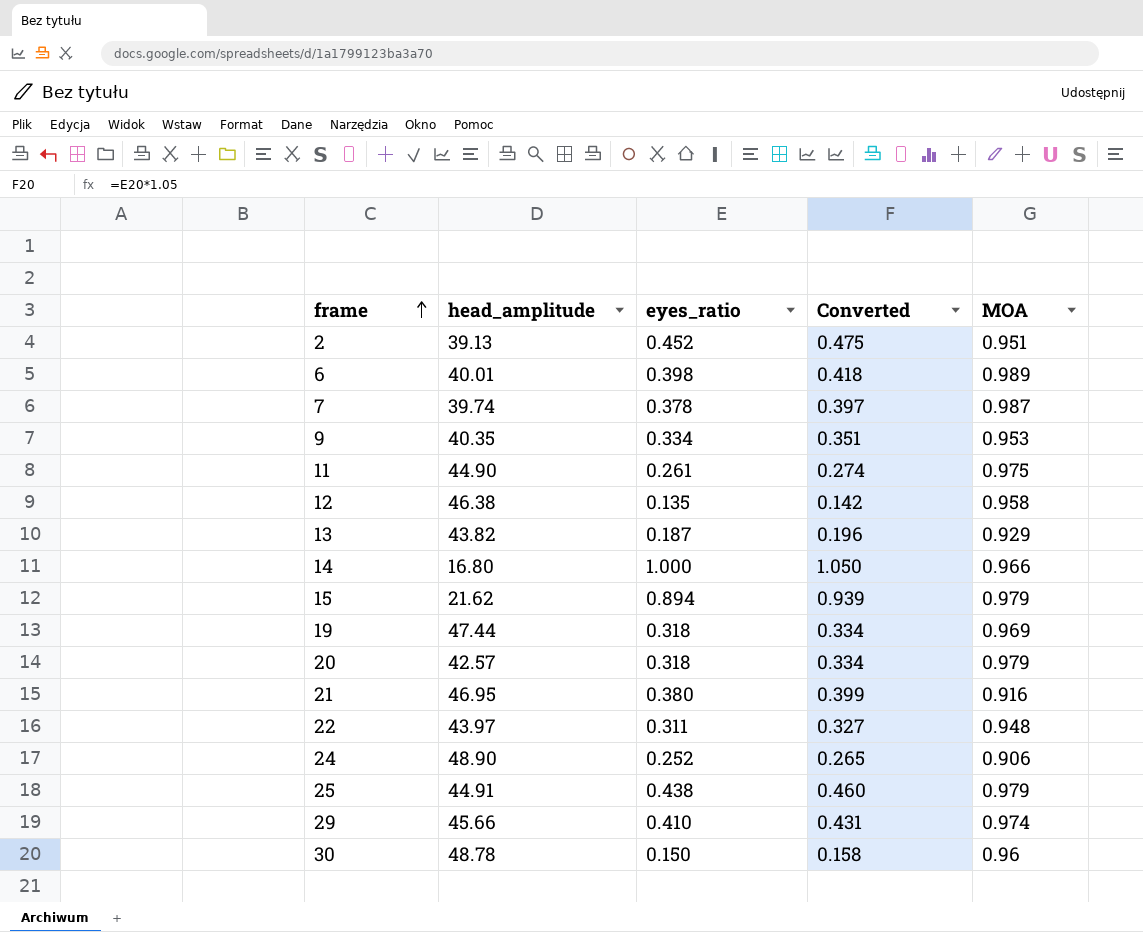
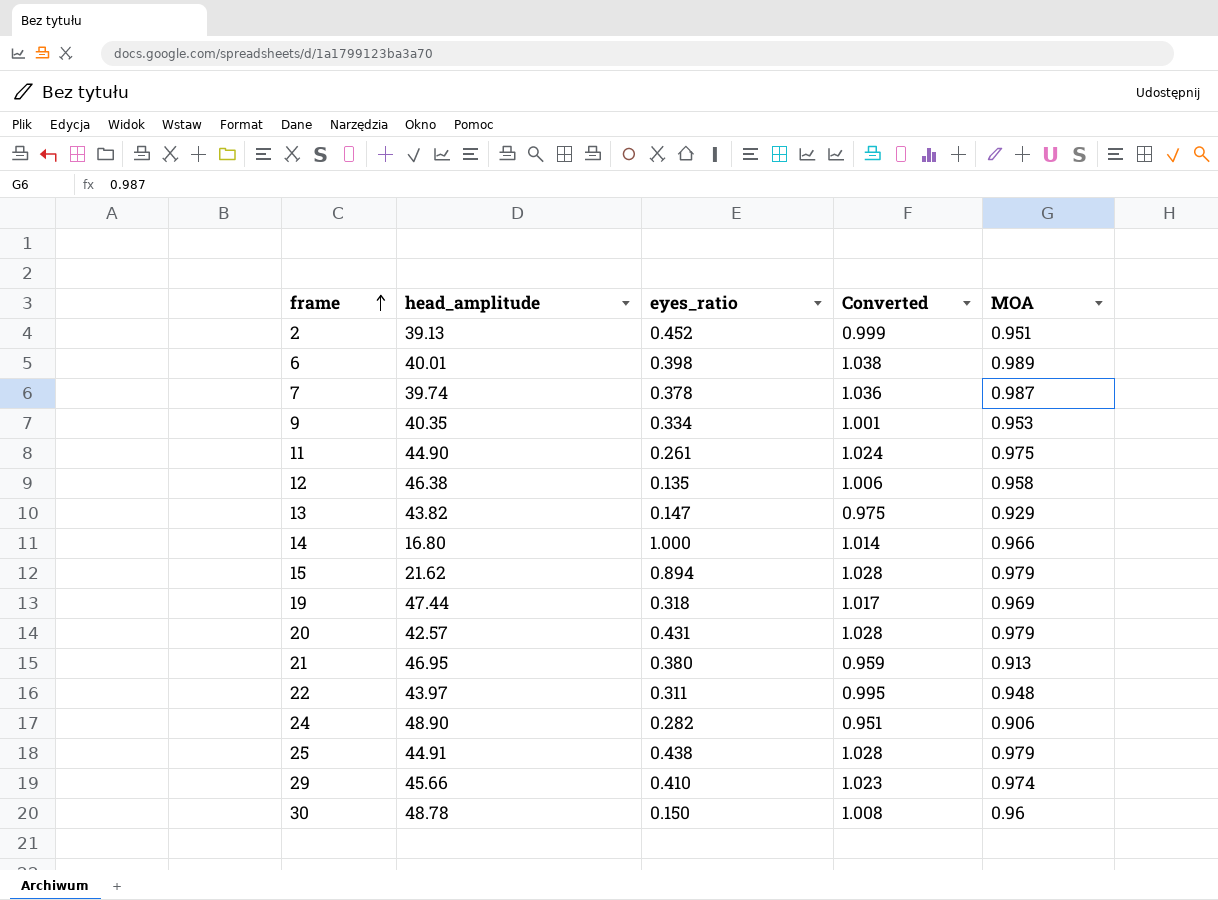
column Converted | formula: [eyes_ratio] * 1.05 -> [MOA] * 1.05
13 | eyes_ratio: 0.187 -> 0.147
20 | eyes_ratio: 0.318 -> 0.431
21 | MOA: 0.916 -> 0.913
24 | eyes_ratio: 0.252 -> 0.282

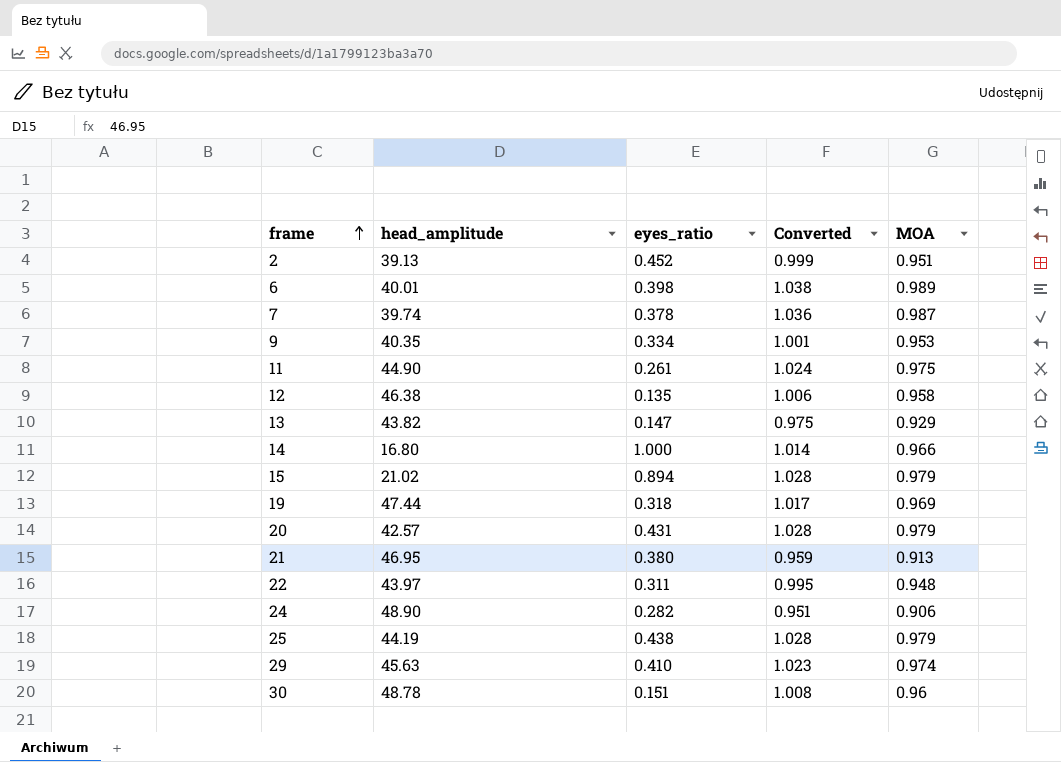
15 | head_amplitude: 21.62 -> 21.02
25 | head_amplitude: 44.91 -> 44.19
29 | head_amplitude: 45.66 -> 45.63
30 | eyes_ratio: 0.150 -> 0.151

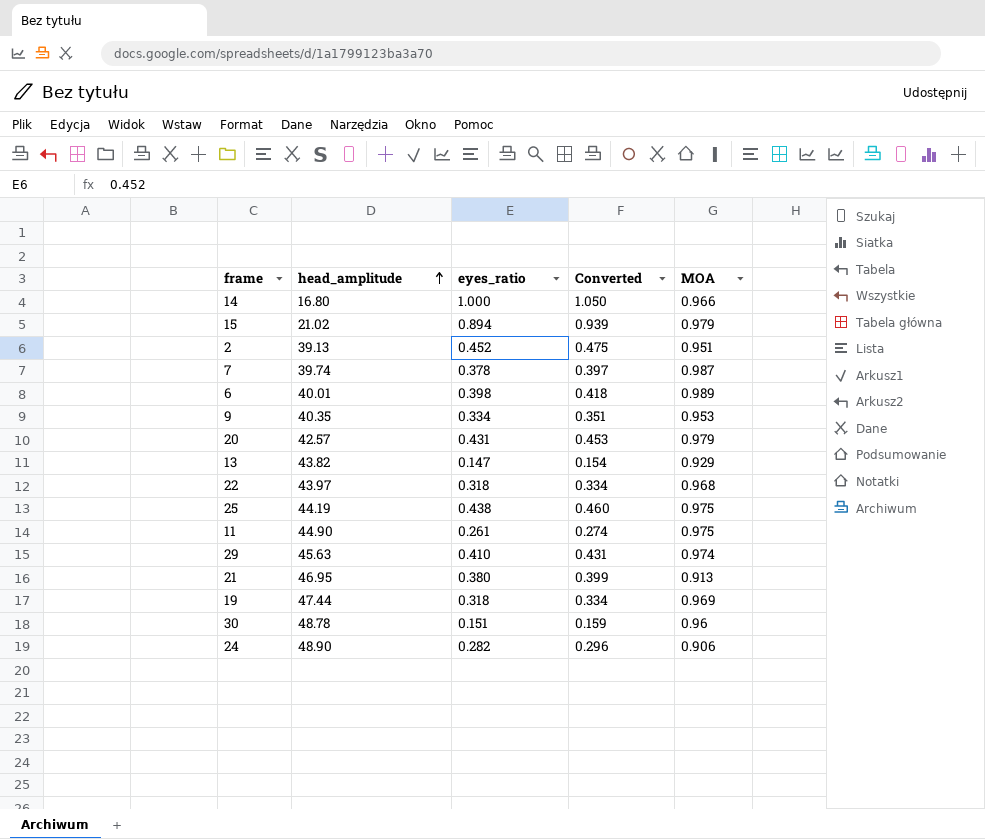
row order: frame ascending -> head_amplitude ascending
column Converted | formula: [MOA] * 1.05 -> [eyes_ratio] * 1.05
row 12: 46.38 | 0.135 | 1.006 | 0.958 -> none
22 | eyes_ratio: 0.311 -> 0.318
22 | MOA: 0.948 -> 0.968
25 | MOA: 0.979 -> 0.975

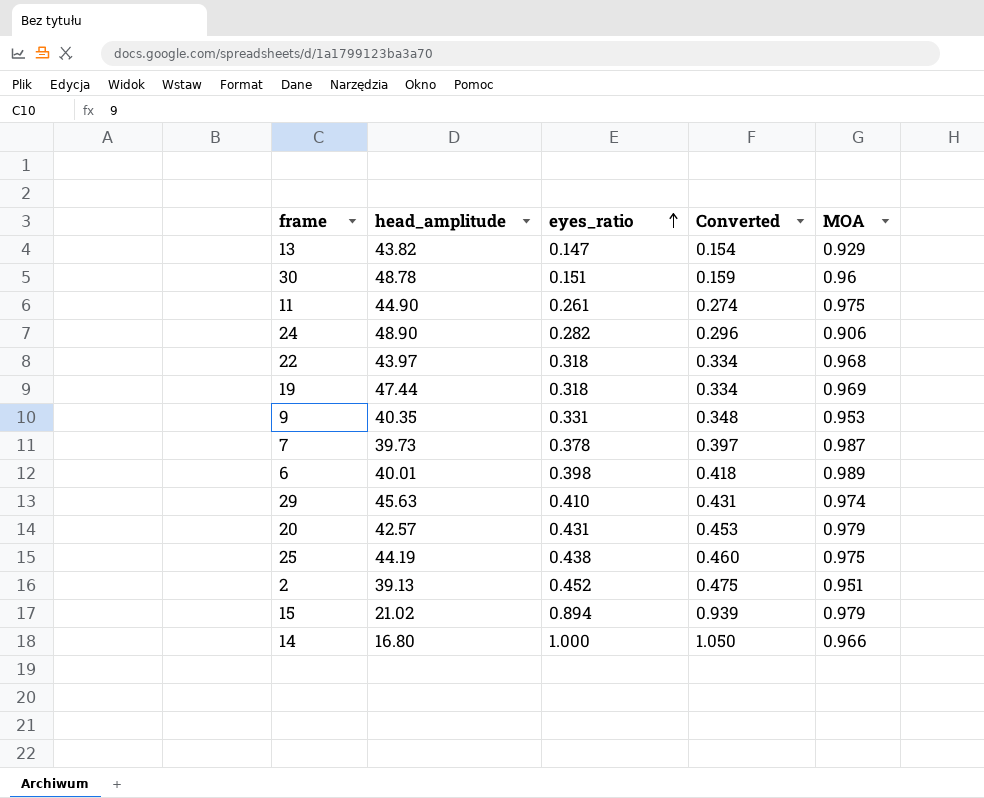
row order: head_amplitude ascending -> eyes_ratio ascending
row 21: 46.95 | 0.380 | 0.399 | 0.913 -> none
9 | eyes_ratio: 0.334 -> 0.331
9 | Converted: 0.351 -> 0.348
7 | head_amplitude: 39.74 -> 39.73

